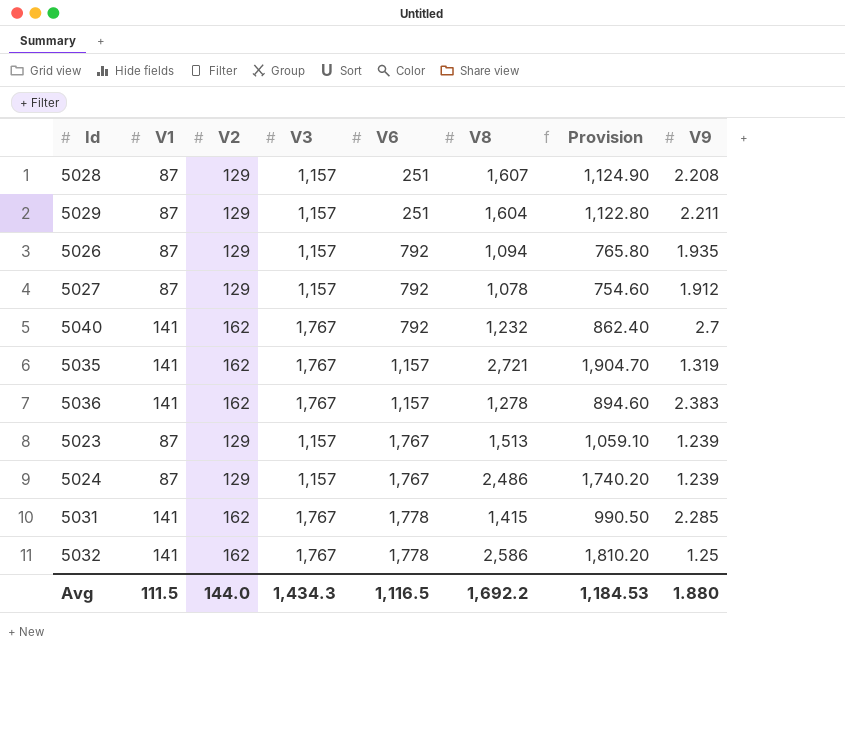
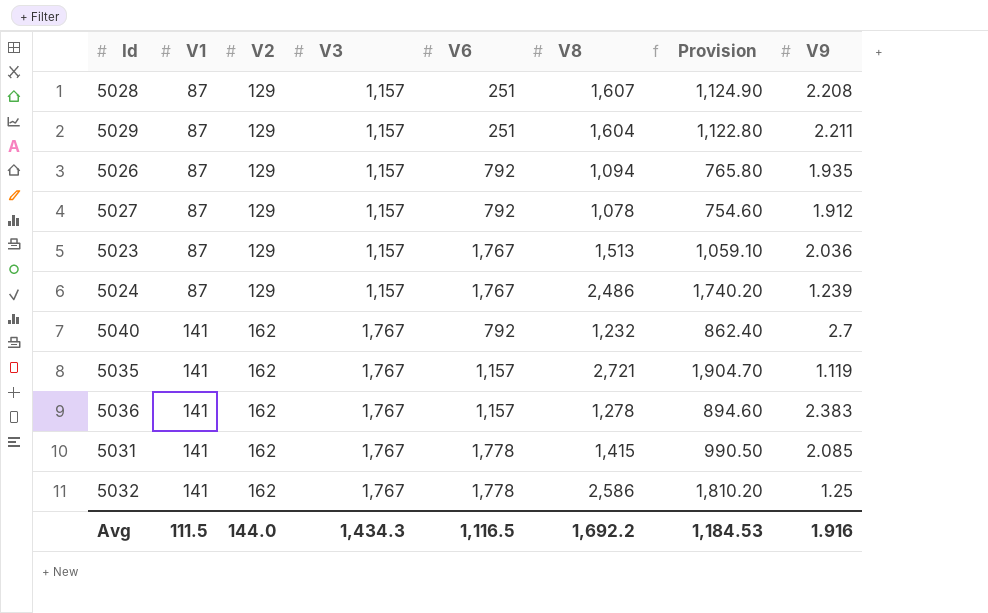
row order: V6 ascending -> V1 ascending
5023 | V9: 1.239 -> 2.036
5035 | V9: 1.319 -> 1.119
5031 | V9: 2.285 -> 2.085
Avg | V9: 1.880 -> 1.916

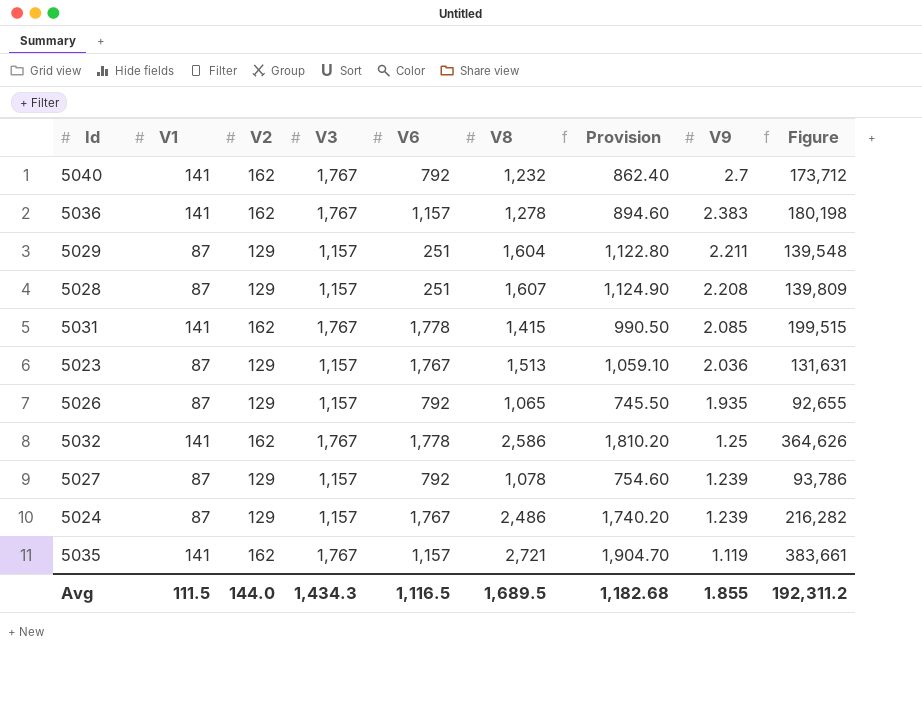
row order: V1 ascending -> V9 descending
column Figure | formula: none -> [V1] * [V8]
5026 | V8: 1,094 -> 1,065
5026 | Provision: 765.80 -> 745.50
5027 | V9: 1.912 -> 1.239
Avg | V8: 1,692.2 -> 1,689.5
Avg | Provision: 1,184.53 -> 1,182.68
Avg | V9: 1.916 -> 1.855

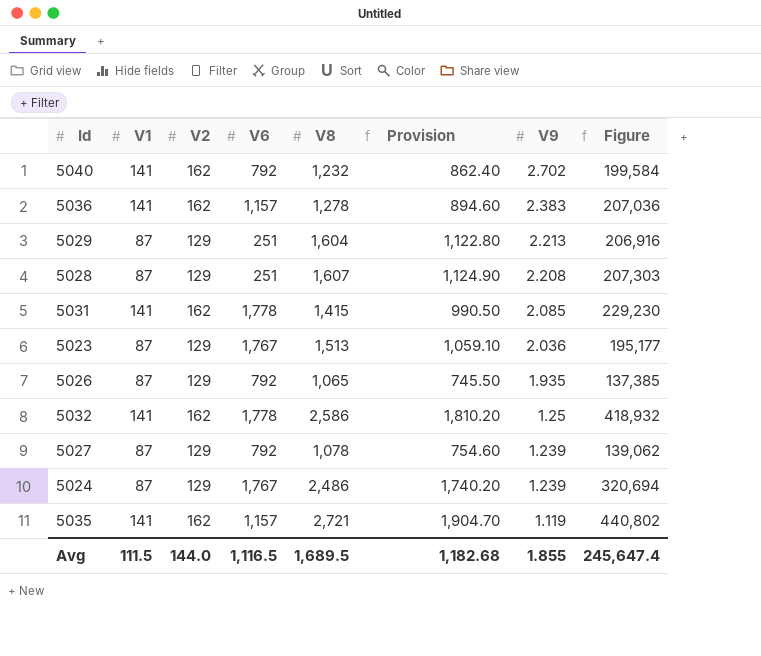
column V3 | position: 4 -> none
column Figure | formula: [V1] * [V8] -> [V2] * [V8]
5040 | V9: 2.7 -> 2.702
5029 | V9: 2.211 -> 2.213
Avg | Figure: 192,311.2 -> 245,647.4

